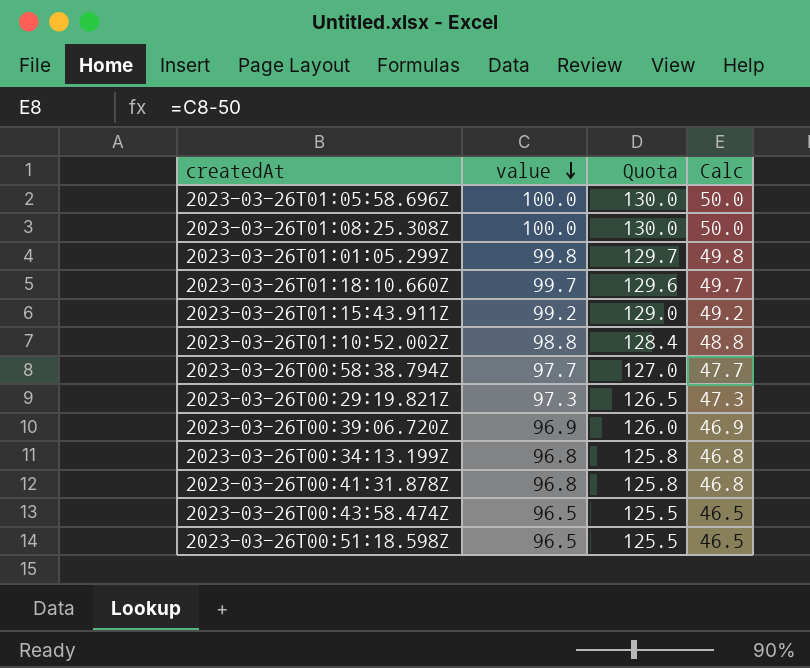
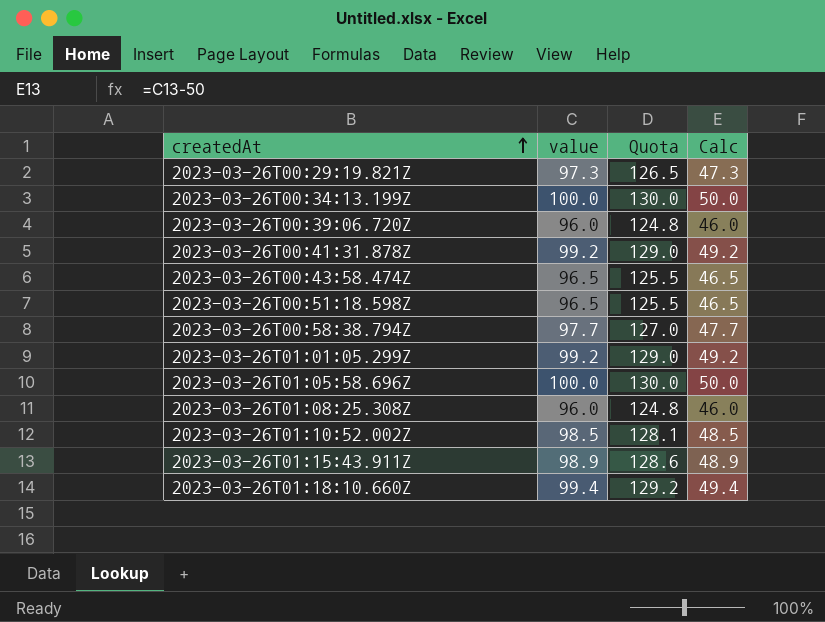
row order: value descending -> createdAt ascending
2023-03-26T00:34:13.199Z | value: 96.8 -> 100.0
2023-03-26T00:34:13.199Z | Quota: 125.8 -> 130.0
2023-03-26T00:34:13.199Z | Calc: 46.8 -> 50.0
2023-03-26T00:39:06.720Z | value: 96.9 -> 96.0
2023-03-26T00:39:06.720Z | Quota: 126.0 -> 124.8
2023-03-26T00:39:06.720Z | Calc: 46.9 -> 46.0
2023-03-26T00:41:31.878Z | value: 96.8 -> 99.2
2023-03-26T00:41:31.878Z | Quota: 125.8 -> 129.0
2023-03-26T00:41:31.878Z | Calc: 46.8 -> 49.2
2023-03-26T01:01:05.299Z | value: 99.8 -> 99.2
2023-03-26T01:01:05.299Z | Quota: 129.7 -> 129.0
2023-03-26T01:01:05.299Z | Calc: 49.8 -> 49.2
2023-03-26T01:08:25.308Z | value: 100.0 -> 96.0
2023-03-26T01:08:25.308Z | Quota: 130.0 -> 124.8
2023-03-26T01:08:25.308Z | Calc: 50.0 -> 46.0
2023-03-26T01:10:52.002Z | value: 98.8 -> 98.5
2023-03-26T01:10:52.002Z | Quota: 128.4 -> 128.1
2023-03-26T01:10:52.002Z | Calc: 48.8 -> 48.5
2023-03-26T01:15:43.911Z | value: 99.2 -> 98.9
2023-03-26T01:15:43.911Z | Quota: 129.0 -> 128.6
2023-03-26T01:15:43.911Z | Calc: 49.2 -> 48.9
2023-03-26T01:18:10.660Z | value: 99.7 -> 99.4
2023-03-26T01:18:10.660Z | Quota: 129.6 -> 129.2
2023-03-26T01:18:10.660Z | Calc: 49.7 -> 49.4

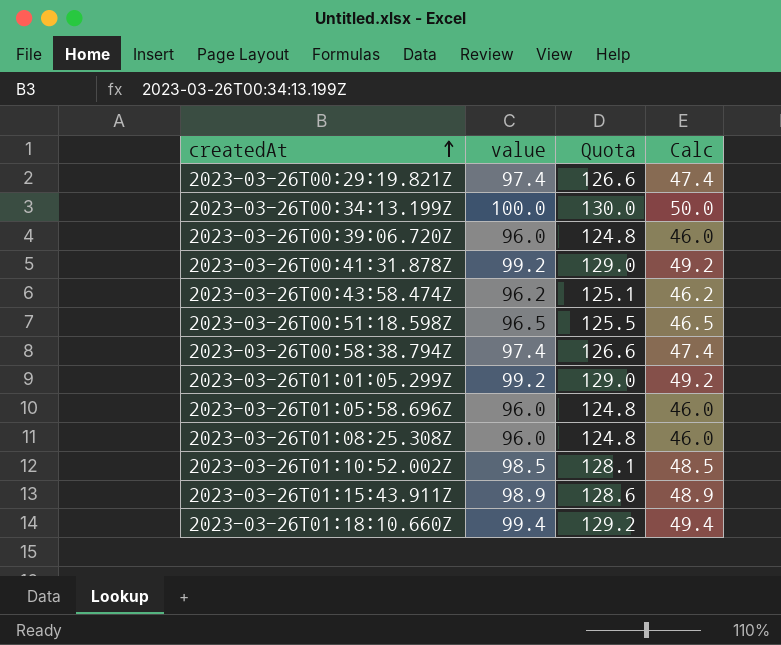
2023-03-26T00:29:19.821Z | value: 97.3 -> 97.4
2023-03-26T00:29:19.821Z | Quota: 126.5 -> 126.6
2023-03-26T00:29:19.821Z | Calc: 47.3 -> 47.4
2023-03-26T00:43:58.474Z | value: 96.5 -> 96.2
2023-03-26T00:43:58.474Z | Quota: 125.5 -> 125.1
2023-03-26T00:43:58.474Z | Calc: 46.5 -> 46.2
2023-03-26T00:58:38.794Z | value: 97.7 -> 97.4
2023-03-26T00:58:38.794Z | Quota: 127.0 -> 126.6
2023-03-26T00:58:38.794Z | Calc: 47.7 -> 47.4
2023-03-26T01:05:58.696Z | value: 100.0 -> 96.0
2023-03-26T01:05:58.696Z | Quota: 130.0 -> 124.8
2023-03-26T01:05:58.696Z | Calc: 50.0 -> 46.0

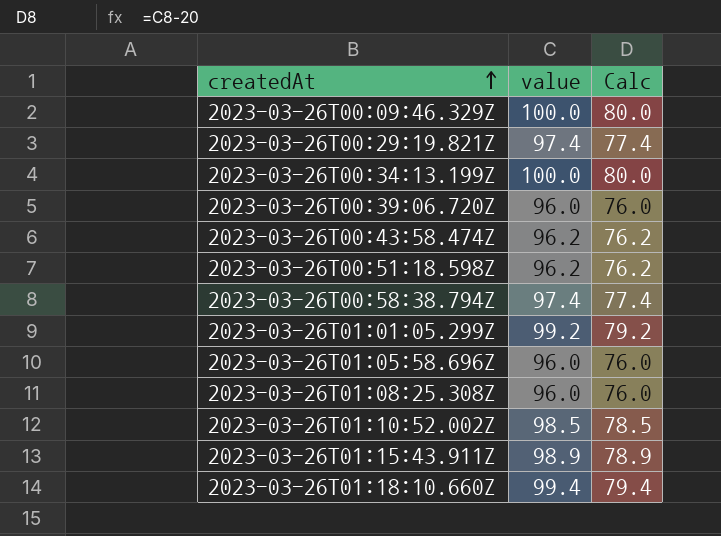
column Quota | formula: [value] * 1.3 -> none
column Calc | formula: [value] - 50 -> [value] - 20
row 2023-03-26T00:41:31.878Z: 99.2 | 129.0 | 49.2 -> none
row 2023-03-26T00:09:46.329Z: none -> 100.0 | 80.0
2023-03-26T00:51:18.598Z | value: 96.5 -> 96.2

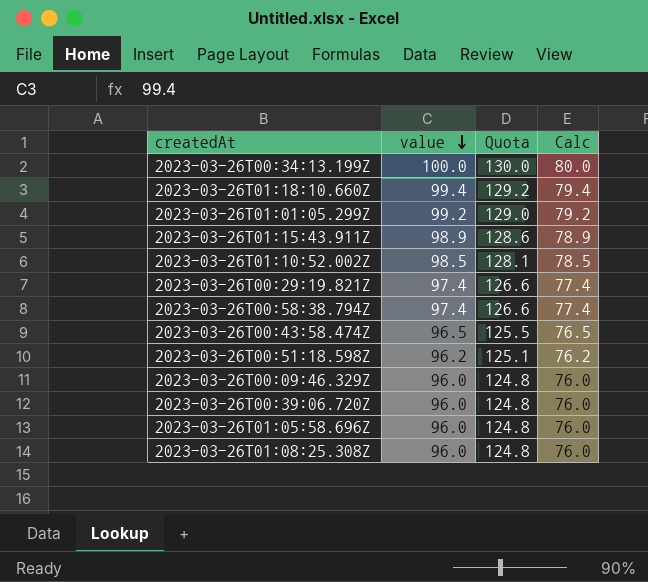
row order: createdAt ascending -> value descending
column Quota | formula: none -> [value] * 1.3
2023-03-26T00:43:58.474Z | value: 96.2 -> 96.5
2023-03-26T00:43:58.474Z | Calc: 76.2 -> 76.5
2023-03-26T00:09:46.329Z | value: 100.0 -> 96.0
2023-03-26T00:09:46.329Z | Calc: 80.0 -> 76.0

